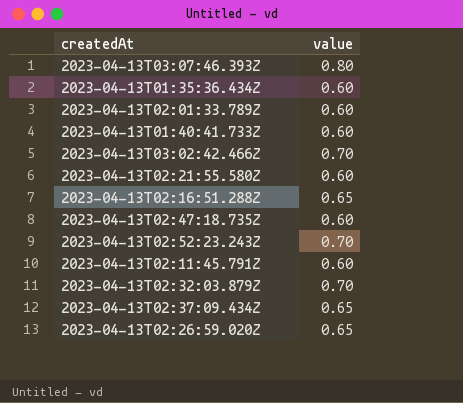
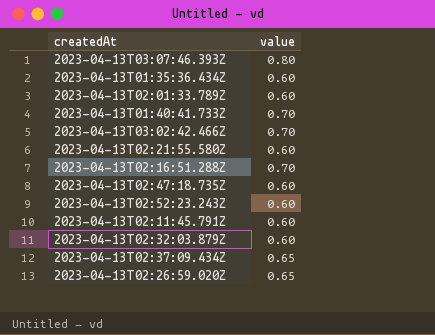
2023-04-13T01:40:41.733Z | value: 0.60 -> 0.70
2023-04-13T02:16:51.288Z | value: 0.65 -> 0.70
2023-04-13T02:52:23.243Z | value: 0.70 -> 0.60
2023-04-13T02:32:03.879Z | value: 0.70 -> 0.60

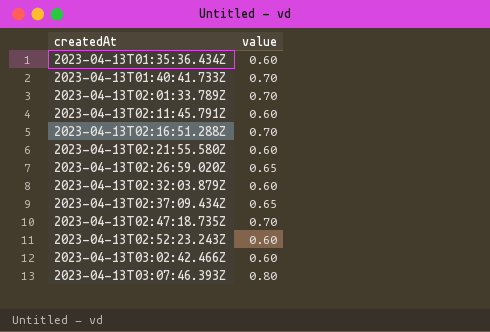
row order: none -> createdAt ascending
2023-04-13T02:01:33.789Z | value: 0.60 -> 0.70
2023-04-13T02:47:18.735Z | value: 0.60 -> 0.70
2023-04-13T03:02:42.466Z | value: 0.70 -> 0.60

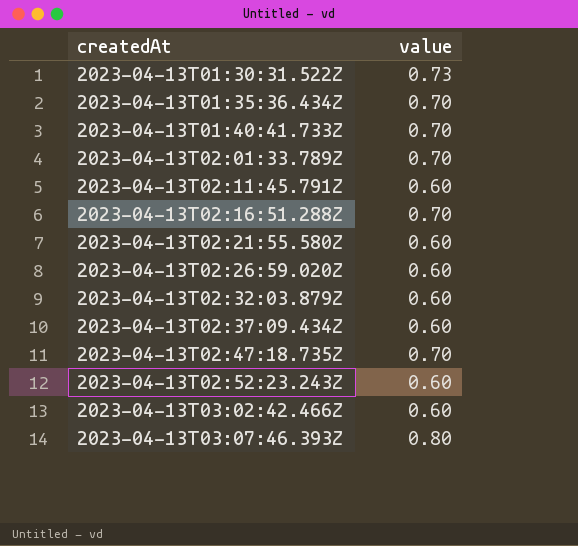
row 2023-04-13T01:30:31.522Z: none -> 0.73
2023-04-13T01:35:36.434Z | value: 0.60 -> 0.70
2023-04-13T02:26:59.020Z | value: 0.65 -> 0.60
2023-04-13T02:37:09.434Z | value: 0.65 -> 0.60

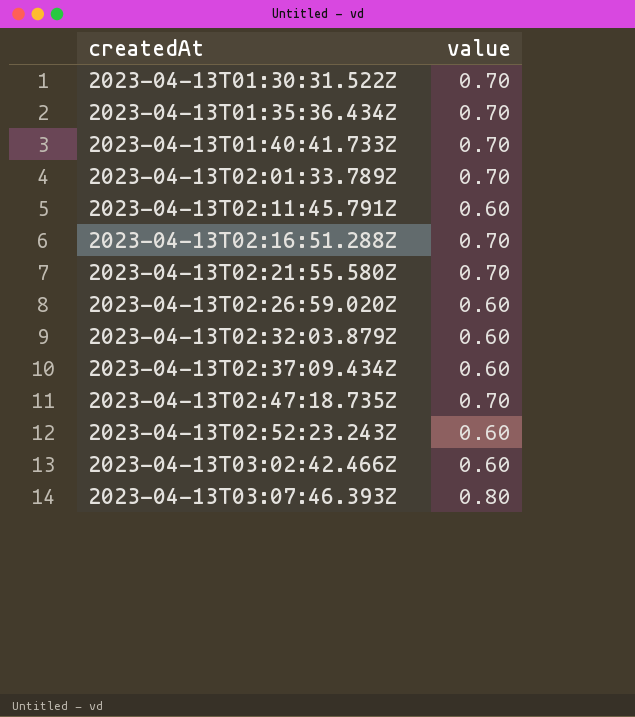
2023-04-13T01:30:31.522Z | value: 0.73 -> 0.70
2023-04-13T02:21:55.580Z | value: 0.60 -> 0.70

